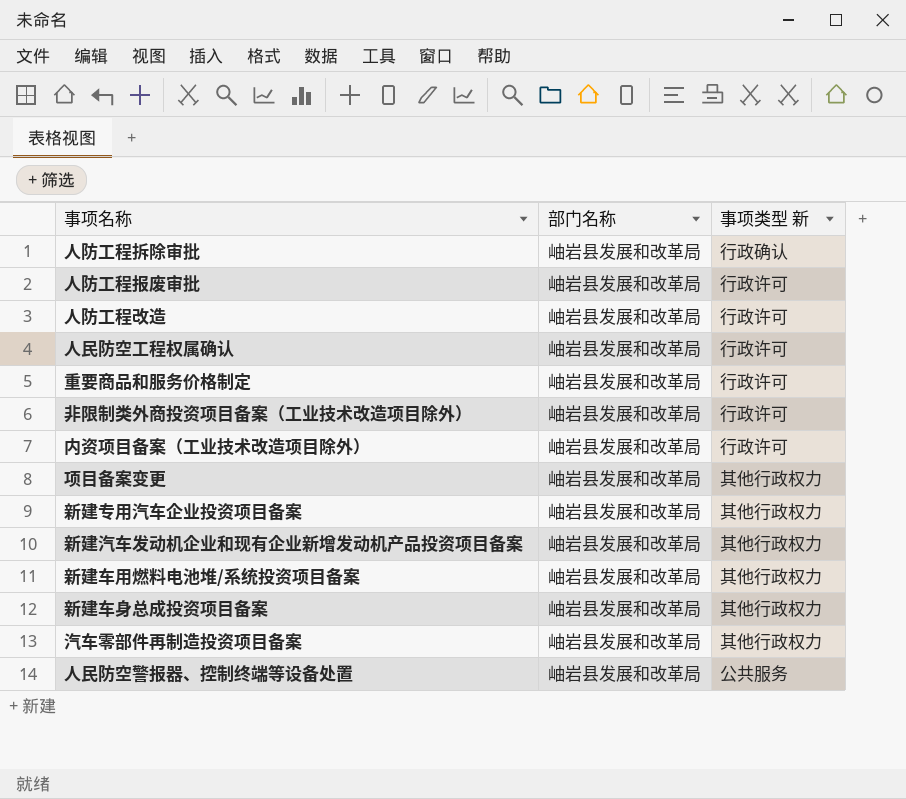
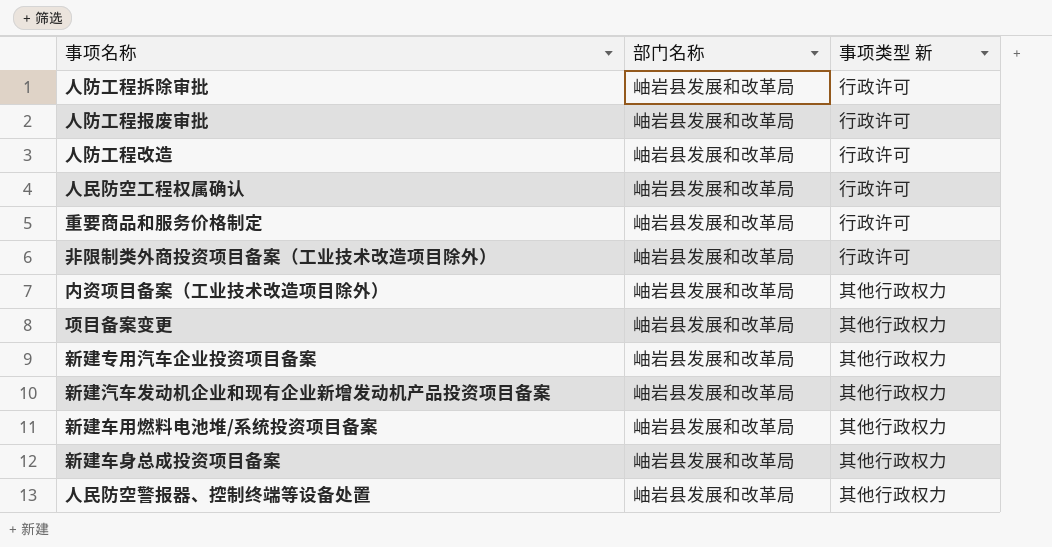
row 汽车零部件再制造投资项目备案: 岫岩县发展和改革局 | 其他行政权力 -> none
人防工程拆除审批 | 事项类型 新: 行政确认 -> 行政许可
内资项目备案（工业技术改造项目除外） | 事项类型 新: 行政许可 -> 其他行政权力
人民防空警报器、控制终端等设备处置 | 事项类型 新: 公共服务 -> 其他行政权力

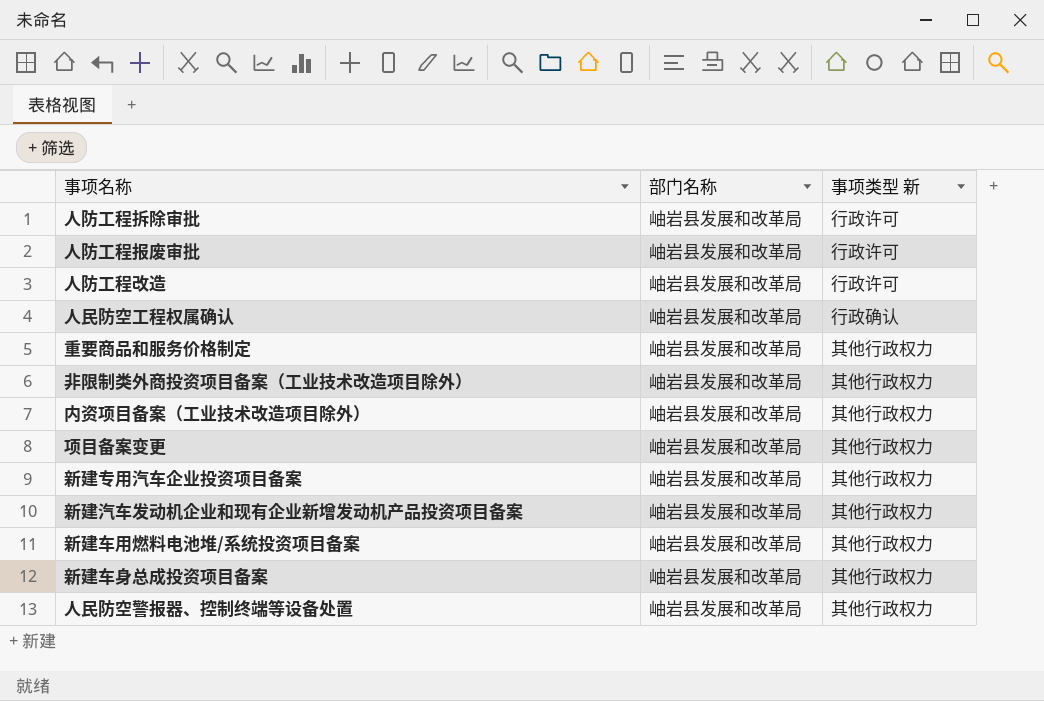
人民防空工程权属确认 | 事项类型 新: 行政许可 -> 行政确认
重要商品和服务价格制定 | 事项类型 新: 行政许可 -> 其他行政权力
非限制类外商投资项目备案（工业技术改造项目除外） | 事项类型 新: 行政许可 -> 其他行政权力

